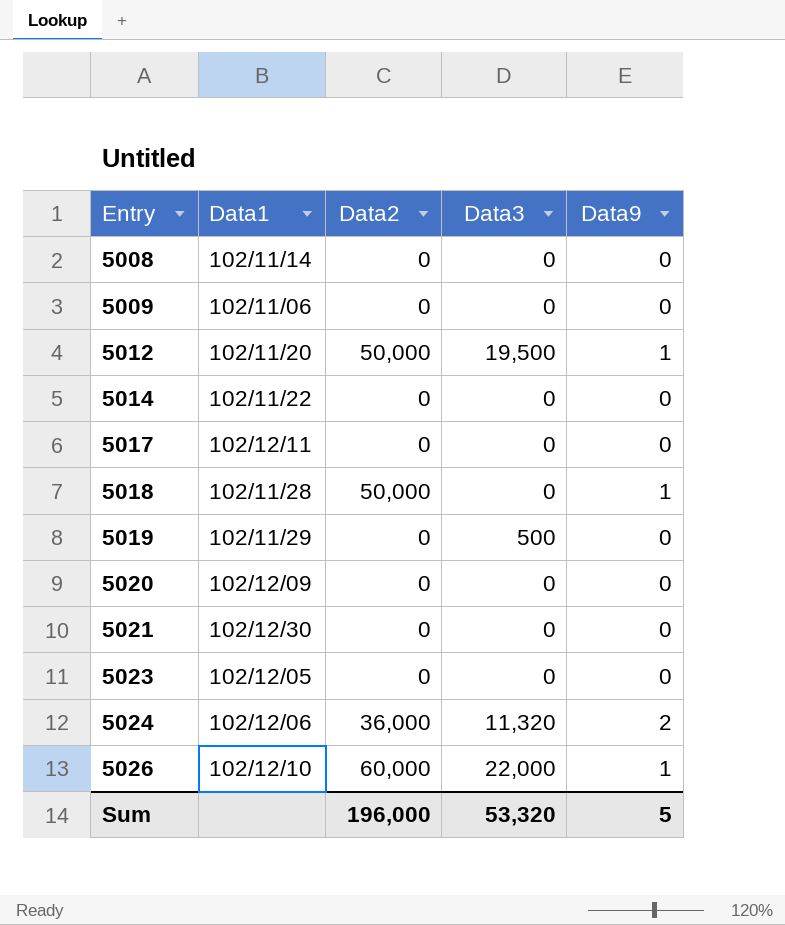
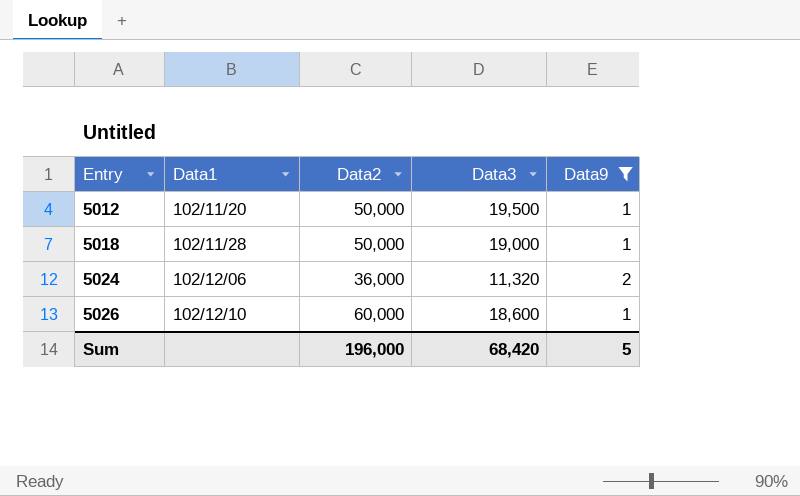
filter: none -> Data9 != 0
5018 | Data3: 0 -> 19,000
5026 | Data3: 22,000 -> 18,600
Sum | Data3: 53,320 -> 68,420

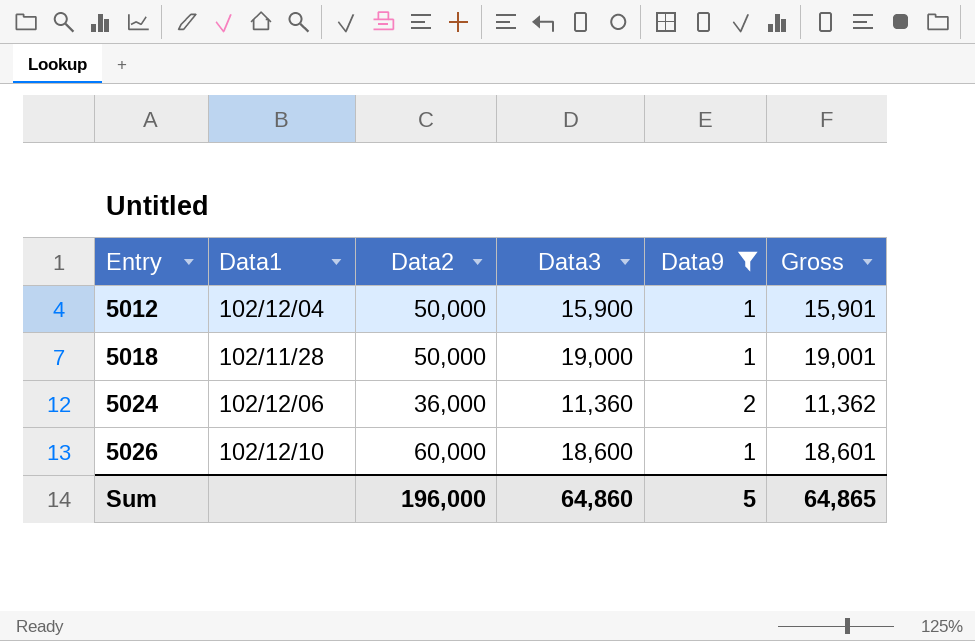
column Gross | formula: none -> [Data3] + [Data9]
5012 | Data1: 102/11/20 -> 102/12/04
5012 | Data3: 19,500 -> 15,900
5024 | Data3: 11,320 -> 11,360
Sum | Data3: 68,420 -> 64,860

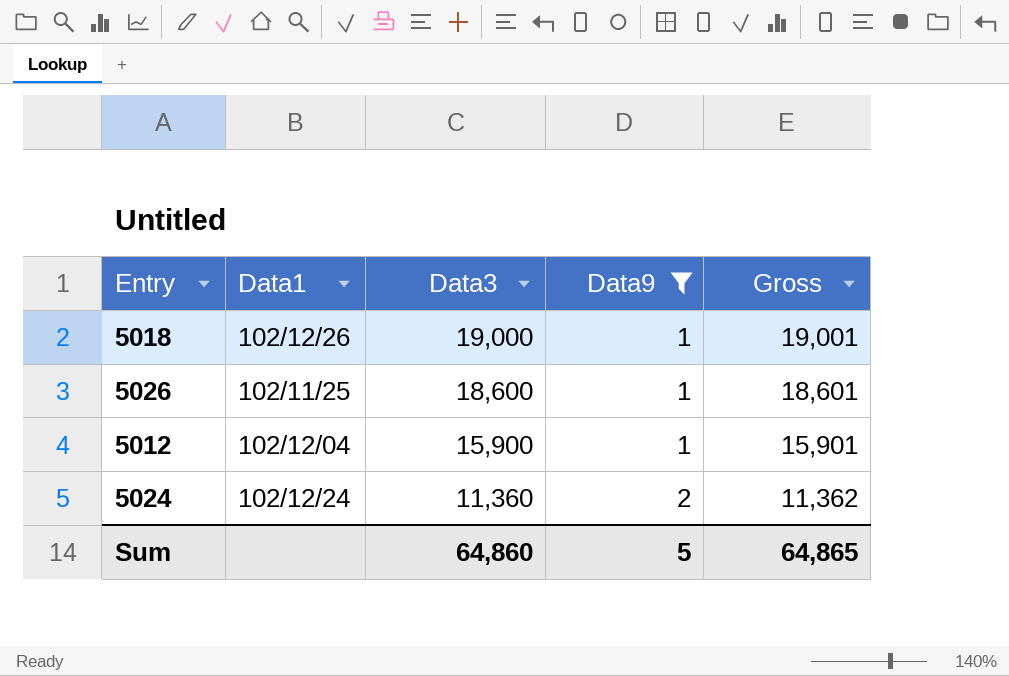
row order: Entry ascending -> Data3 descending
column Data2 | position: 3 -> none
5018 | Data1: 102/11/28 -> 102/12/26
5026 | Data1: 102/12/10 -> 102/11/25
5024 | Data1: 102/12/06 -> 102/12/24

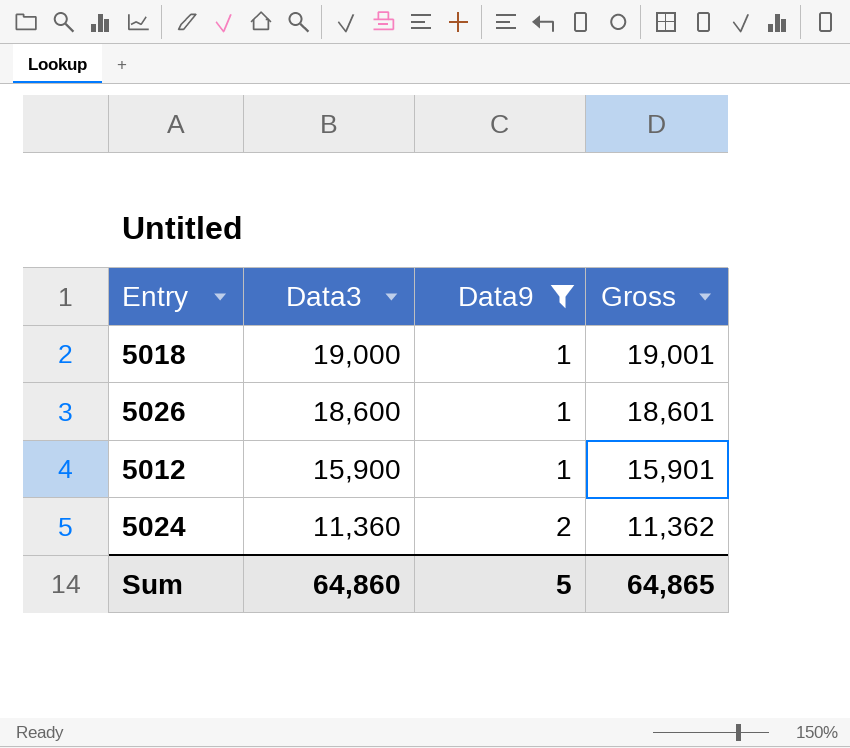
column Data1 | position: 2 -> none

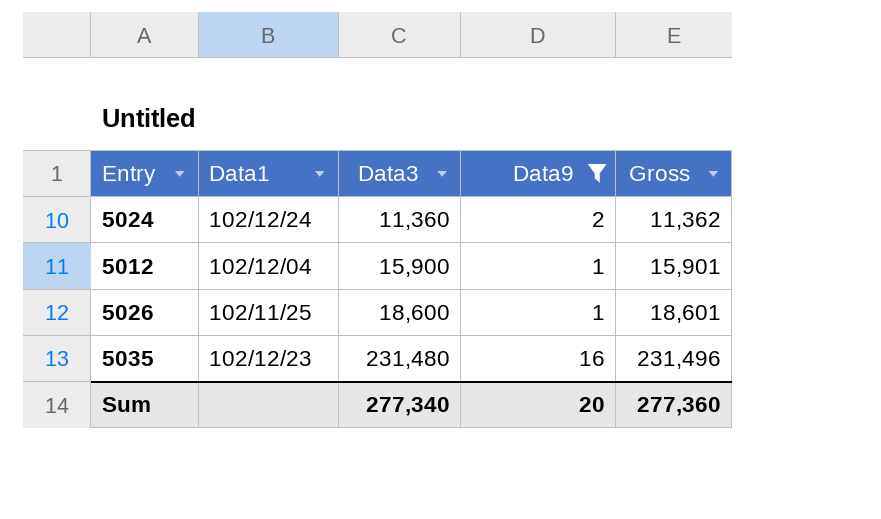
row order: Data3 descending -> Data3 ascending
column Data1 | position: none -> 2
row 5018: 19,000 | 1 | 19,001 -> none
row 5035: none -> 102/12/23 | 231,480 | 16 | 231,496
Sum | Data3: 64,860 -> 277,340
Sum | Data9: 5 -> 20
Sum | Gross: 64,865 -> 277,360

